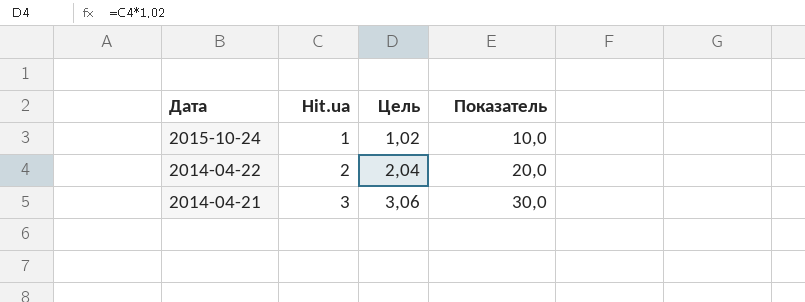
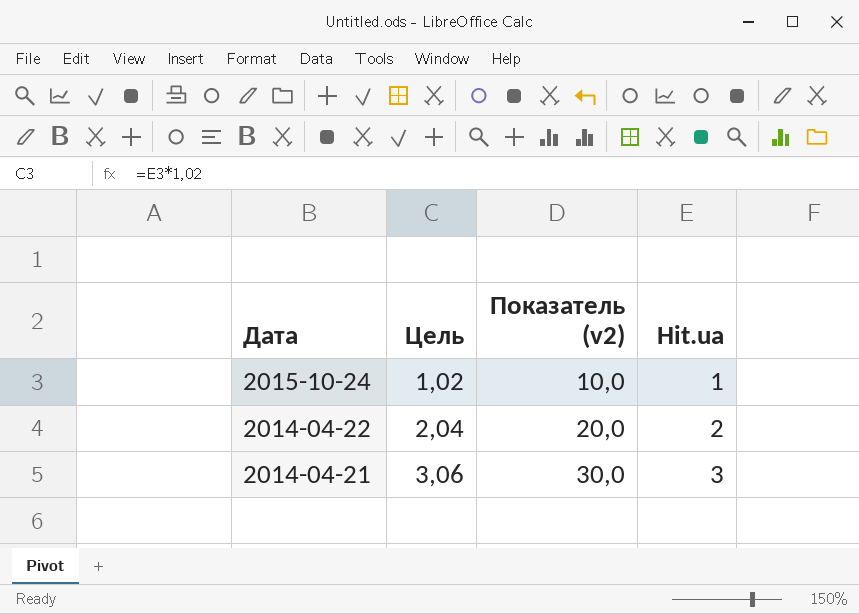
column name: Показатель -> Показатель (v2)
column Hit.ua | position: 2 -> 4

